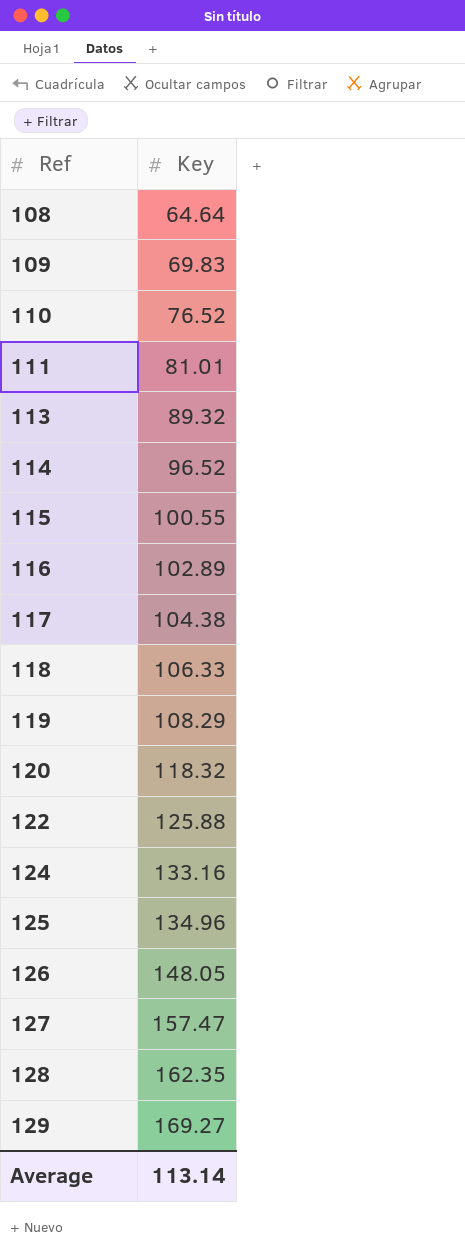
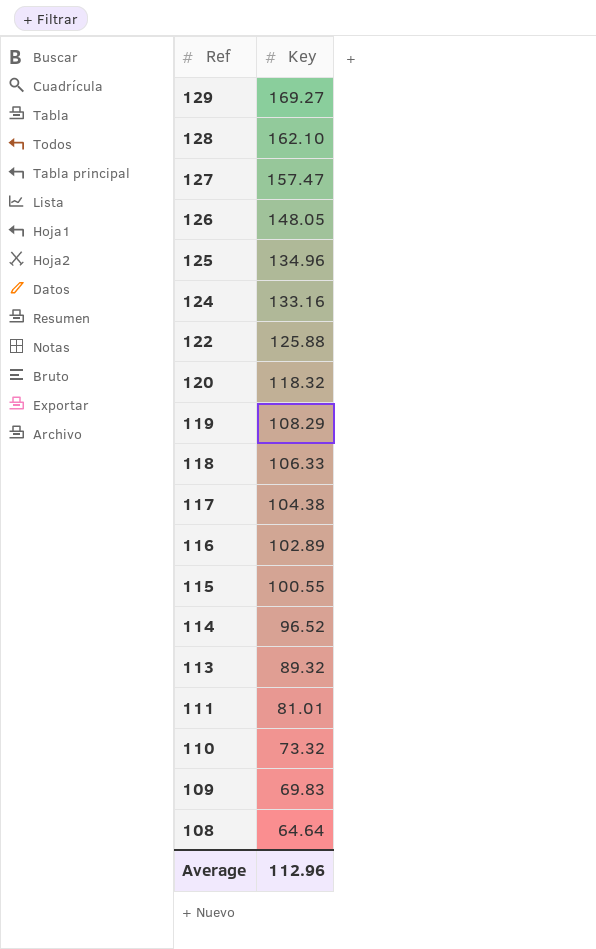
row order: Ref ascending -> Ref descending
128 | Key: 162.35 -> 162.10
110 | Key: 76.52 -> 73.32
Average | Key: 113.14 -> 112.96

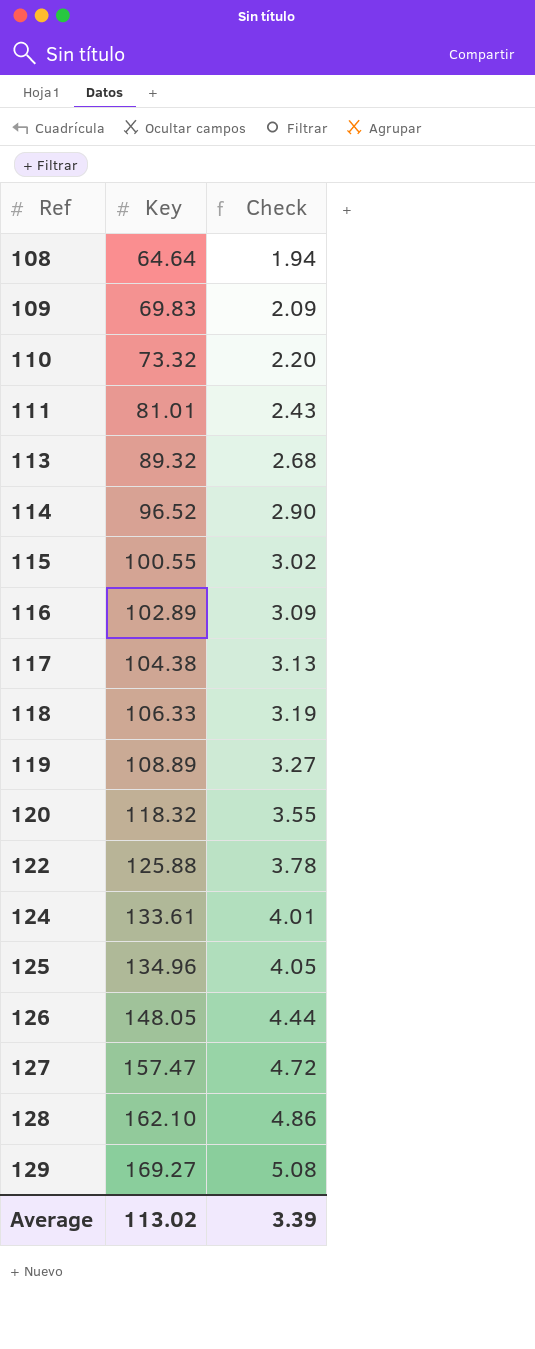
row order: Ref descending -> Ref ascending
column Check | formula: none -> [Key] * 0.03
119 | Key: 108.29 -> 108.89
124 | Key: 133.16 -> 133.61
Average | Key: 112.96 -> 113.02

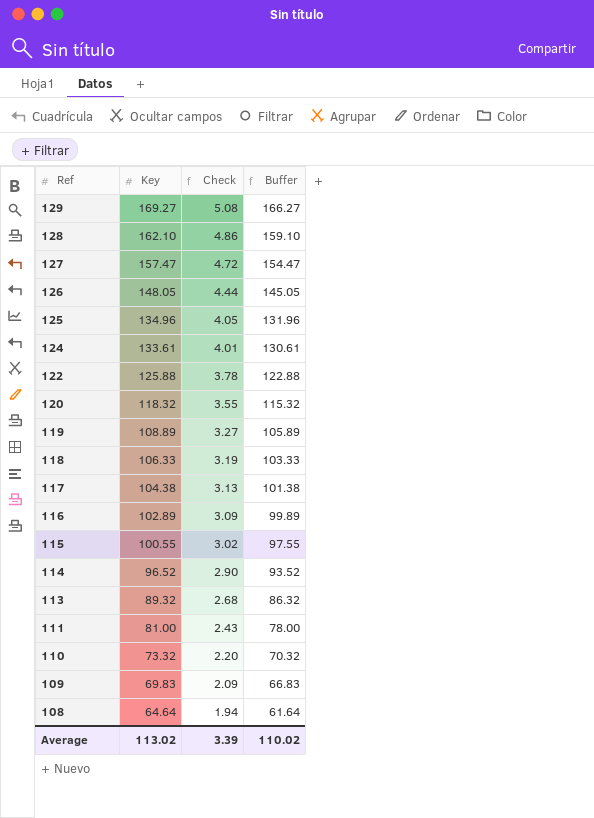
row order: Ref ascending -> Ref descending
column Buffer | formula: none -> [Key] - 3
111 | Key: 81.01 -> 81.00

